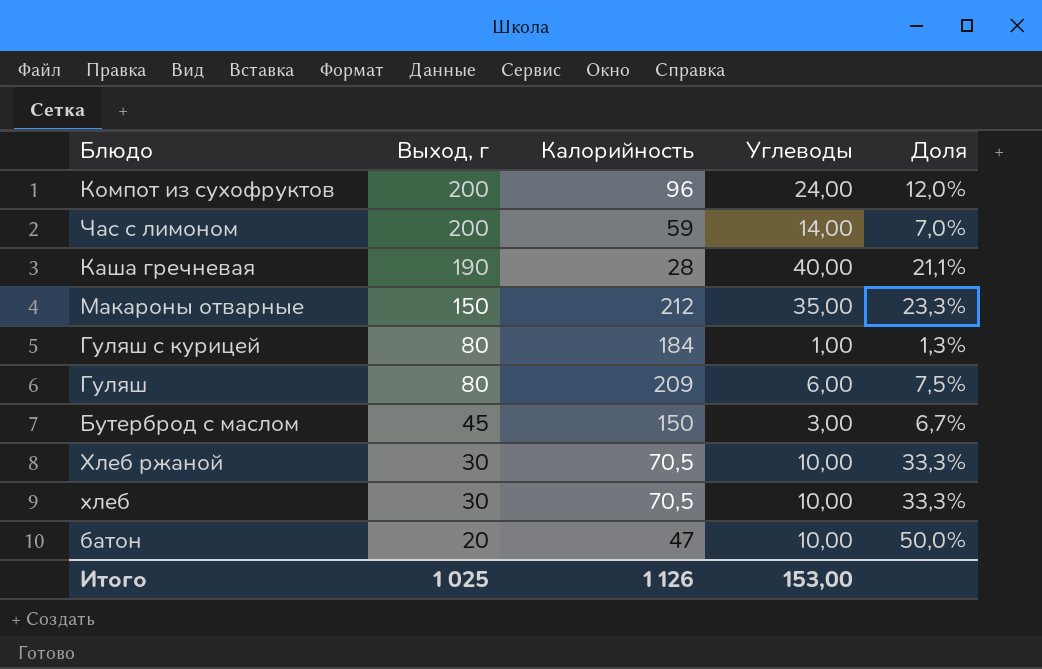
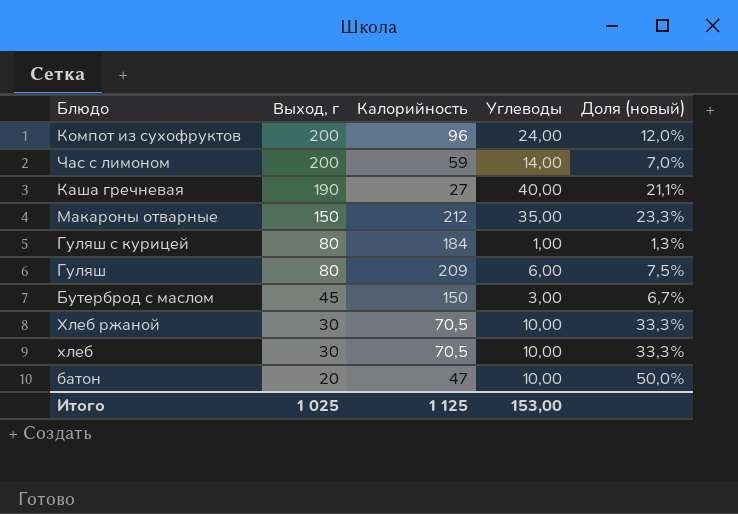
column name: Доля -> Доля (новый)
Каша гречневая | Калорийность: 28 -> 27
Итого | Калорийность: 1 126 -> 1 125

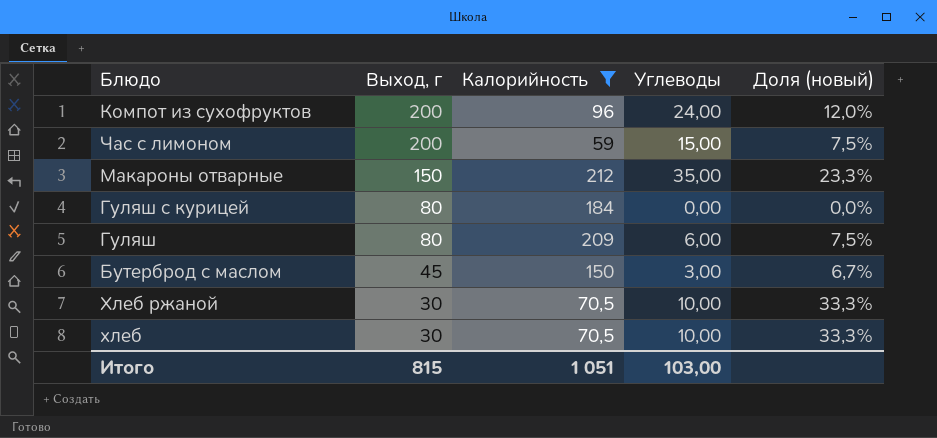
filter: none -> Калорийность >= 59
Час с лимоном | Углеводы: 14,00 -> 15,00
Час с лимоном | Доля (новый): 7,0% -> 7,5%
Гуляш с курицей | Углеводы: 1,00 -> 0,00
Гуляш с курицей | Доля (новый): 1,3% -> 0,0%
Итого | Выход, г: 1 025 -> 815
Итого | Калорийность: 1 125 -> 1 051
Итого | Углеводы: 153,00 -> 103,00

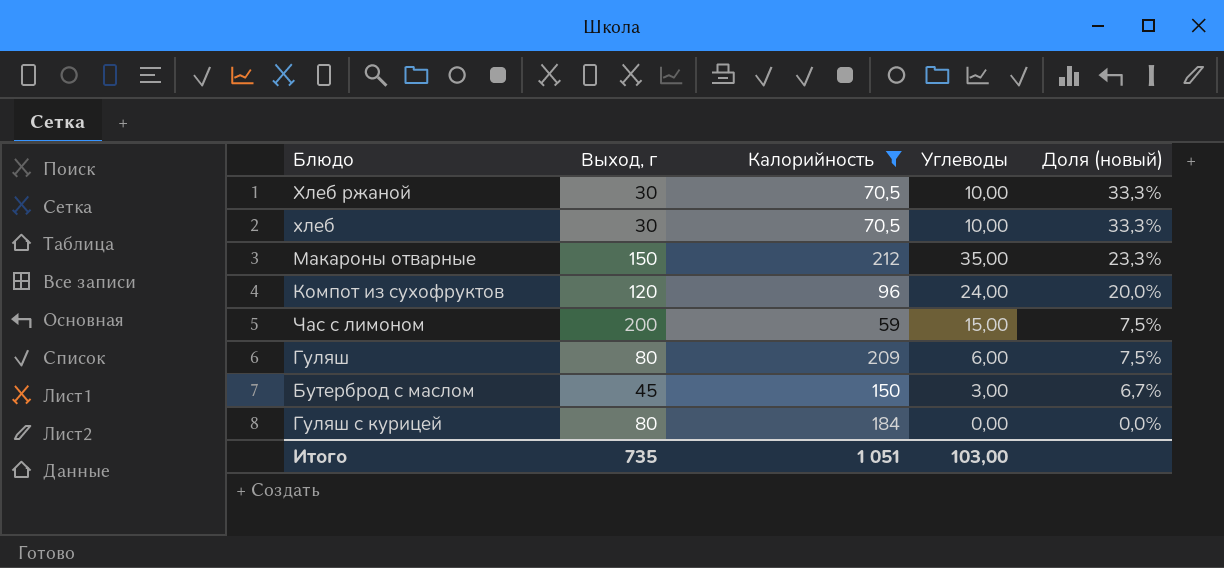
row order: Выход, г descending -> Доля (новый) descending
Компот из сухофруктов | Выход, г: 200 -> 120
Компот из сухофруктов | Доля (новый): 12,0% -> 20,0%
Итого | Выход, г: 815 -> 735

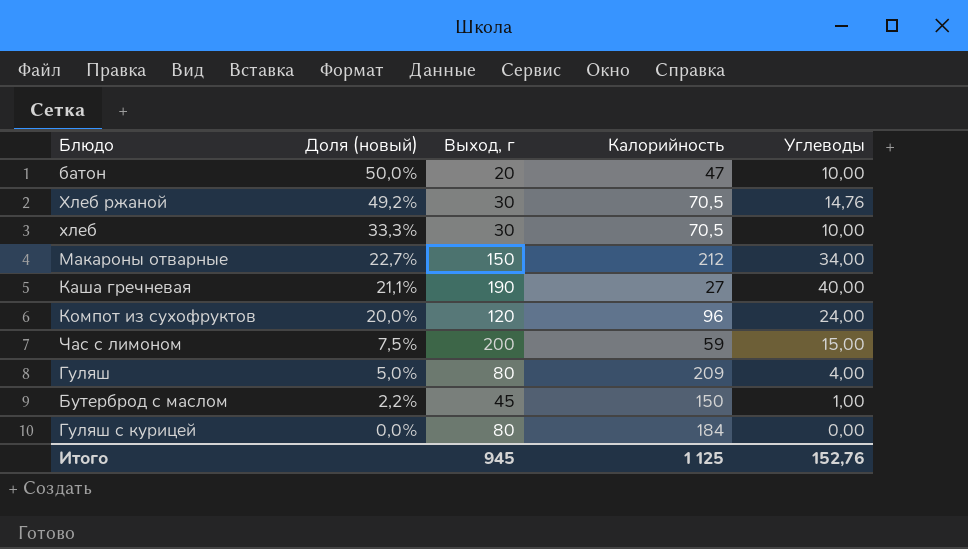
filter: Калорийность >= 59 -> none
column Доля (новый) | position: 5 -> 2
Хлеб ржаной | Доля (новый): 33,3% -> 49,2%
Хлеб ржаной | Углеводы: 10,00 -> 14,76
Макароны отварные | Доля (новый): 23,3% -> 22,7%
Макароны отварные | Углеводы: 35,00 -> 34,00
Гуляш | Доля (новый): 7,5% -> 5,0%
Гуляш | Углеводы: 6,00 -> 4,00
Бутерброд с маслом | Доля (новый): 6,7% -> 2,2%
Бутерброд с маслом | Углеводы: 3,00 -> 1,00
Итого | Выход, г: 735 -> 945
Итого | Калорийность: 1 051 -> 1 125
Итого | Углеводы: 103,00 -> 152,76

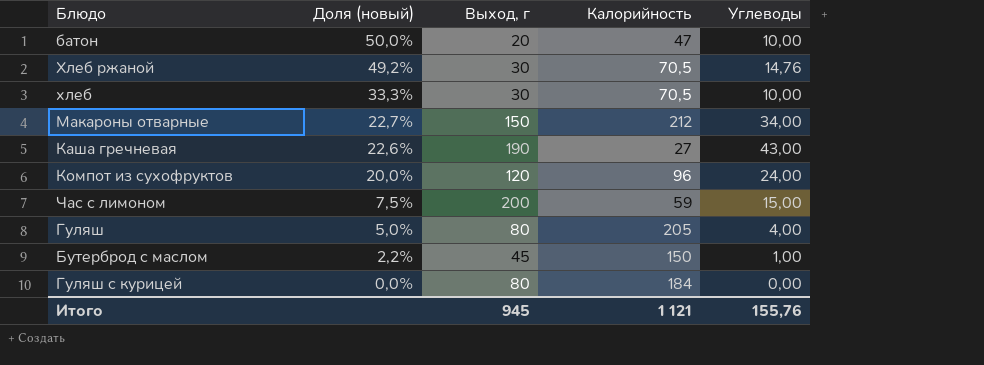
Каша гречневая | Доля (новый): 21,1% -> 22,6%
Каша гречневая | Углеводы: 40,00 -> 43,00
Гуляш | Калорийность: 209 -> 205
Итого | Калорийность: 1 125 -> 1 121
Итого | Углеводы: 152,76 -> 155,76

